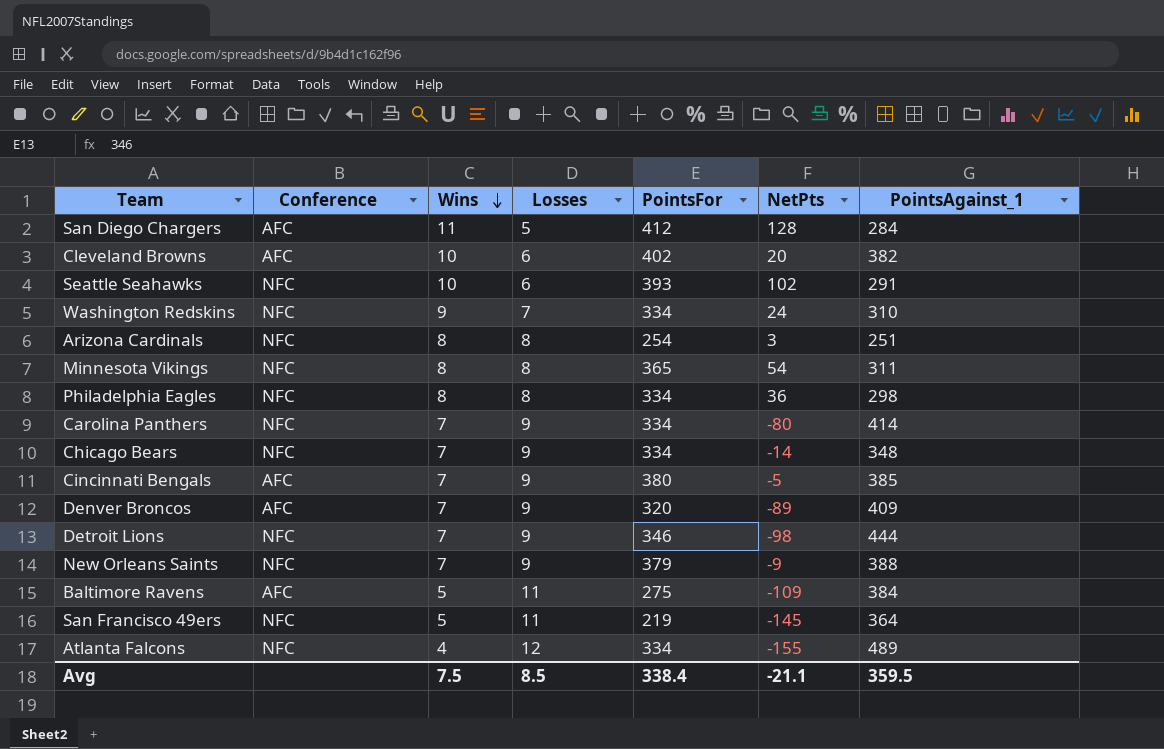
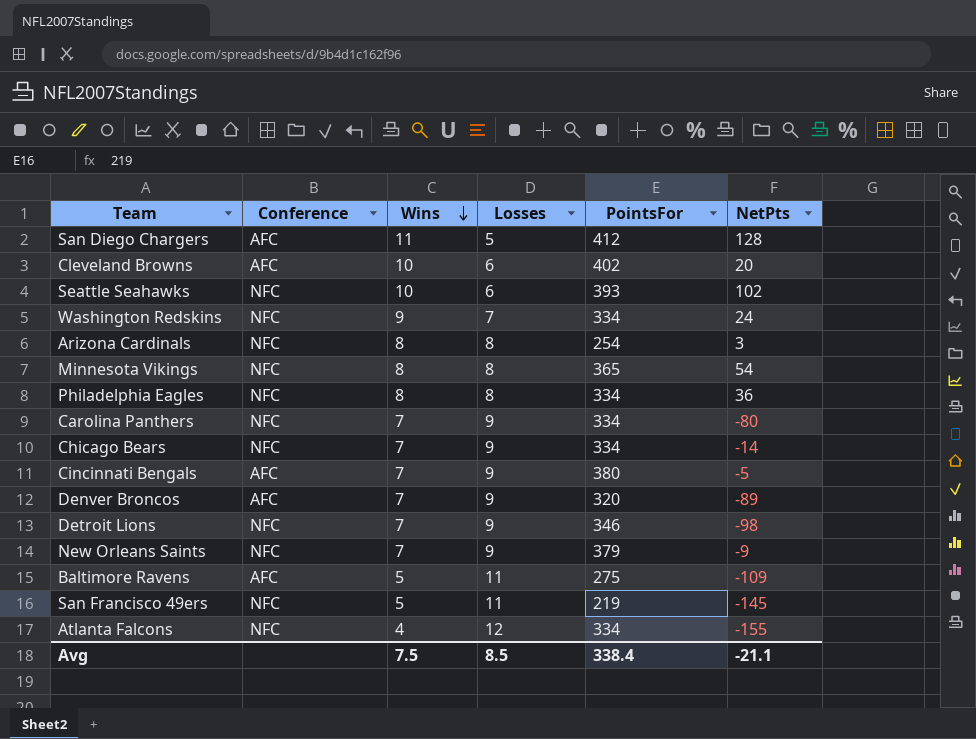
column PointsAgainst_1 | formula: [PointsFor] - [NetPts] -> none

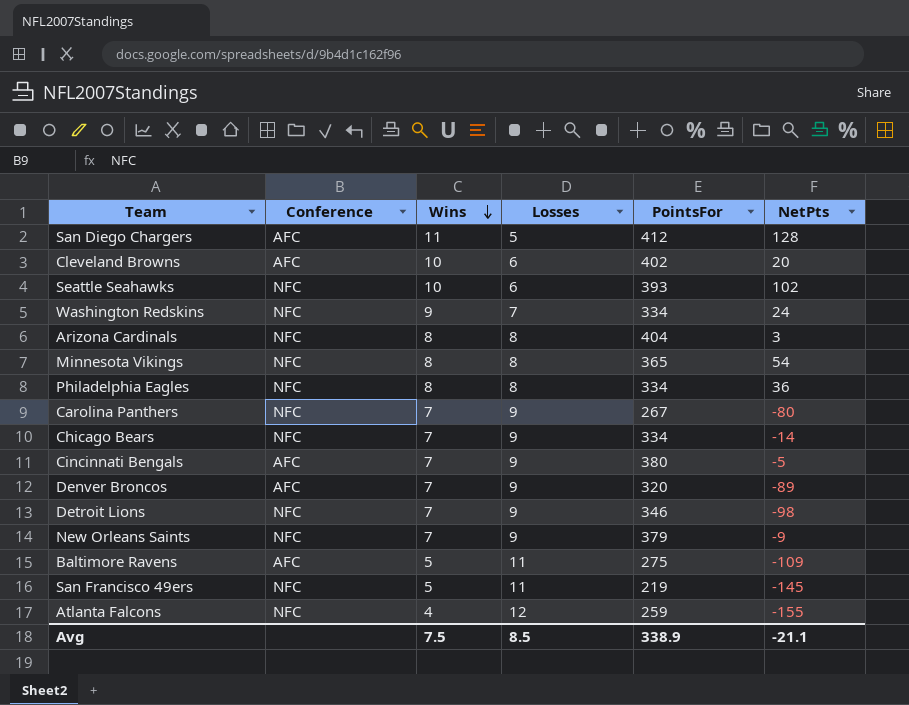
Arizona Cardinals | PointsFor: 254 -> 404
Carolina Panthers | PointsFor: 334 -> 267
Atlanta Falcons | PointsFor: 334 -> 259
Avg | PointsFor: 338.4 -> 338.9

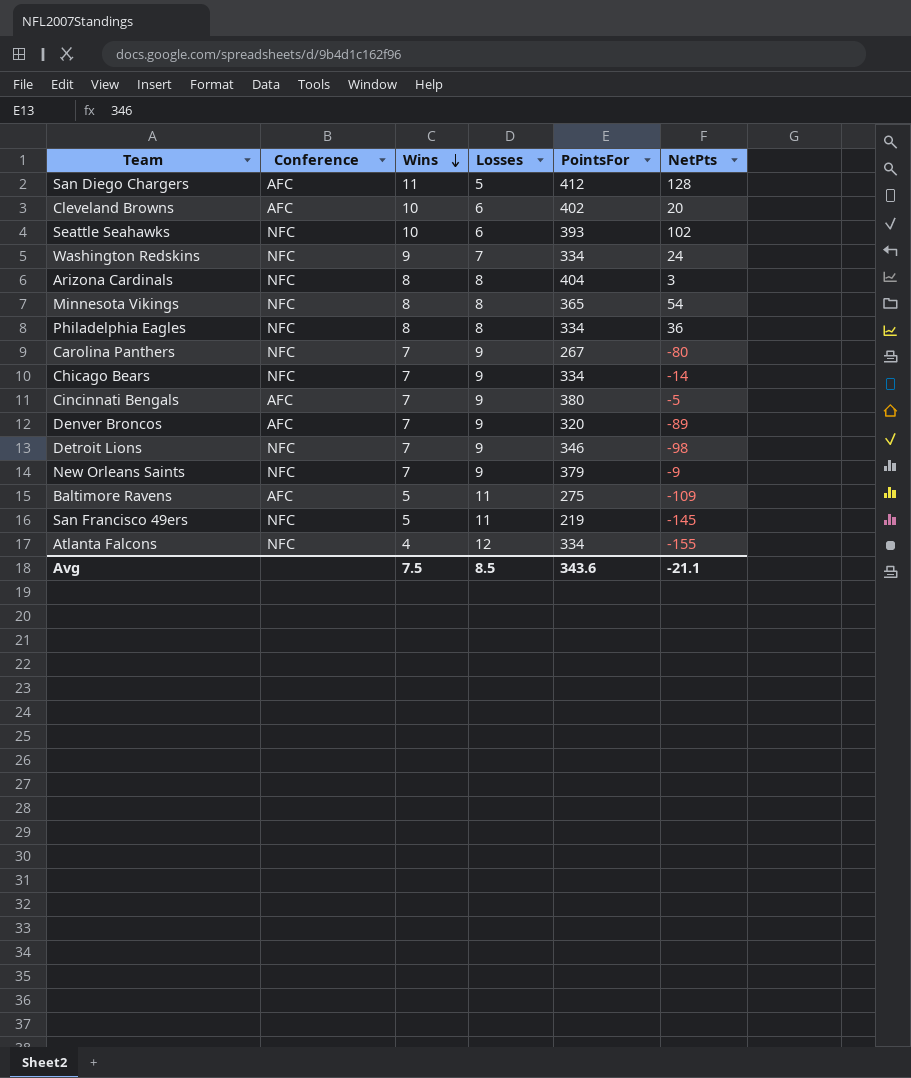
Atlanta Falcons | PointsFor: 259 -> 334
Avg | PointsFor: 338.9 -> 343.6

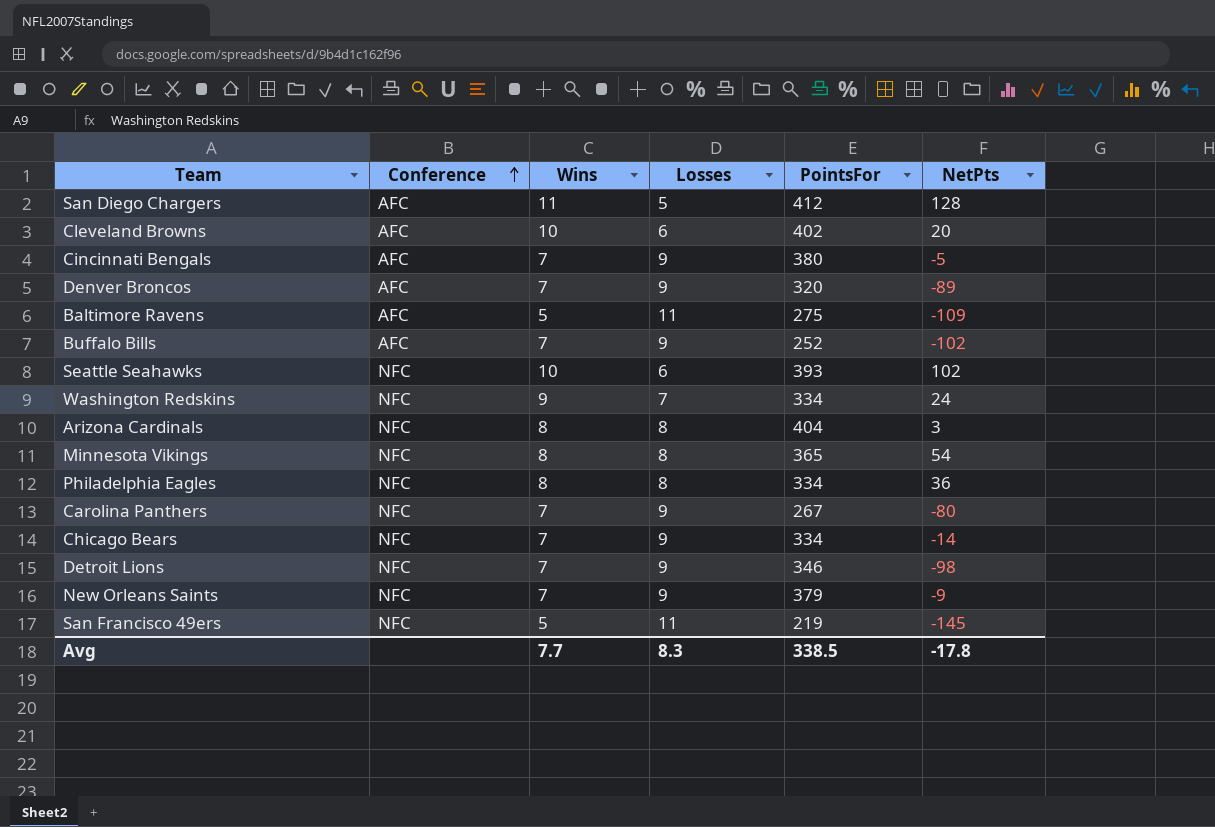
row order: Wins descending -> Conference ascending
row Atlanta Falcons: NFC | 4 | 12 | 334 | -155 -> none
row Buffalo Bills: none -> AFC | 7 | 9 | 252 | -102
Avg | Wins: 7.5 -> 7.7
Avg | Losses: 8.5 -> 8.3
Avg | PointsFor: 343.6 -> 338.5
Avg | NetPts: -21.1 -> -17.8

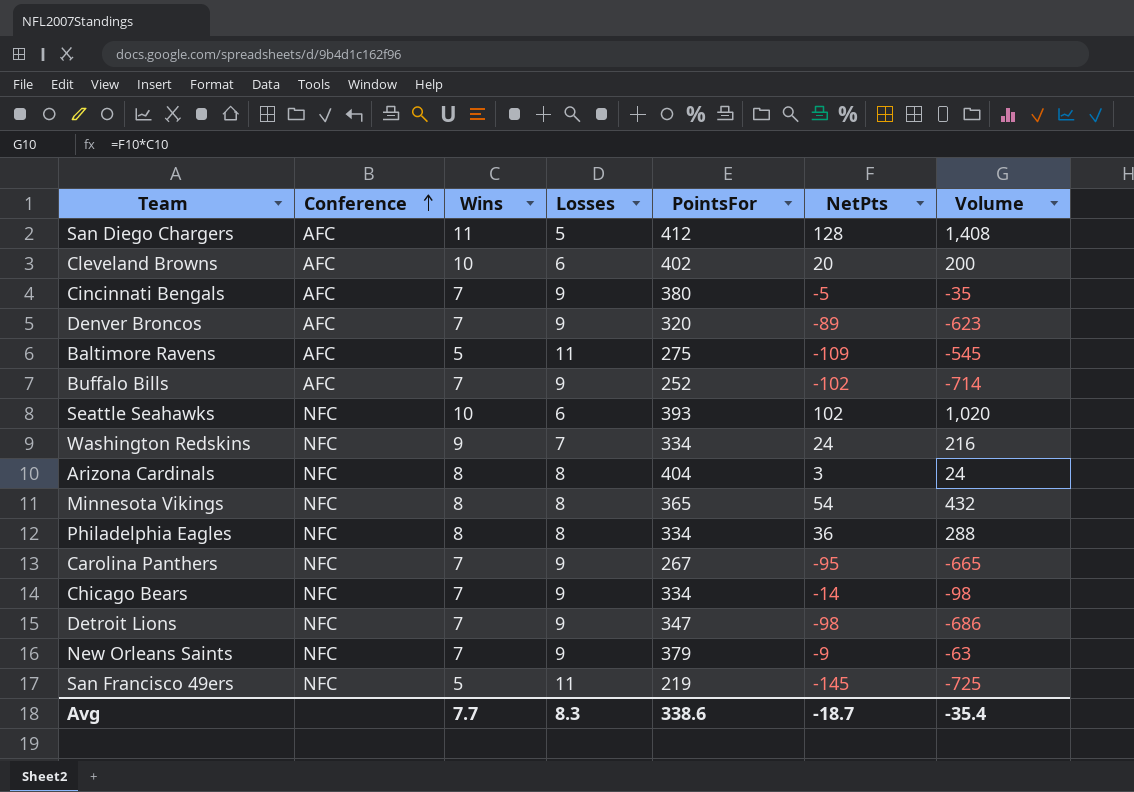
column Volume | formula: none -> [Wins] * [NetPts]
Carolina Panthers | NetPts: -80 -> -95
Detroit Lions | PointsFor: 346 -> 347
Avg | PointsFor: 338.5 -> 338.6
Avg | NetPts: -17.8 -> -18.7

